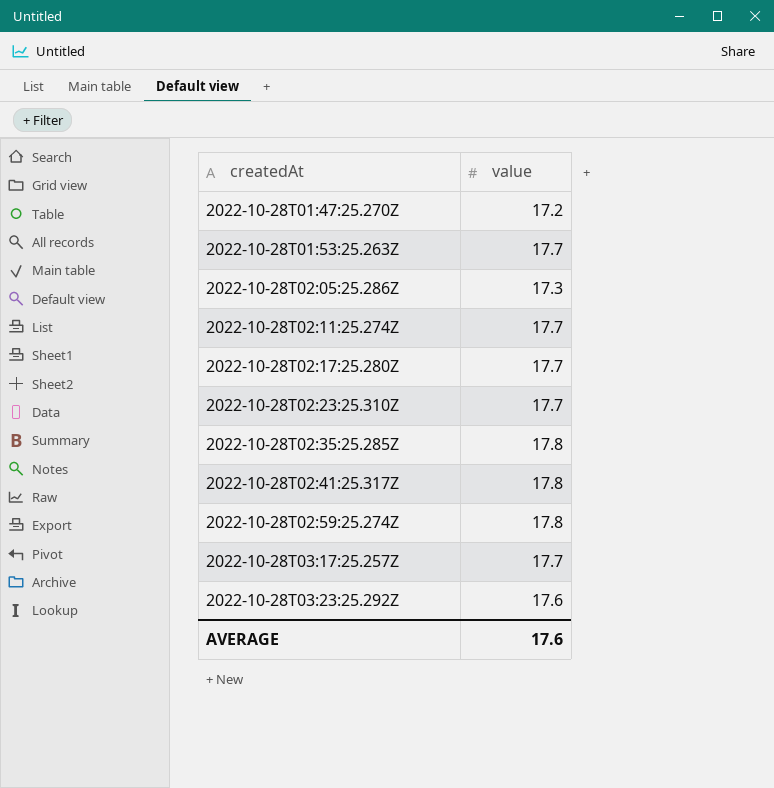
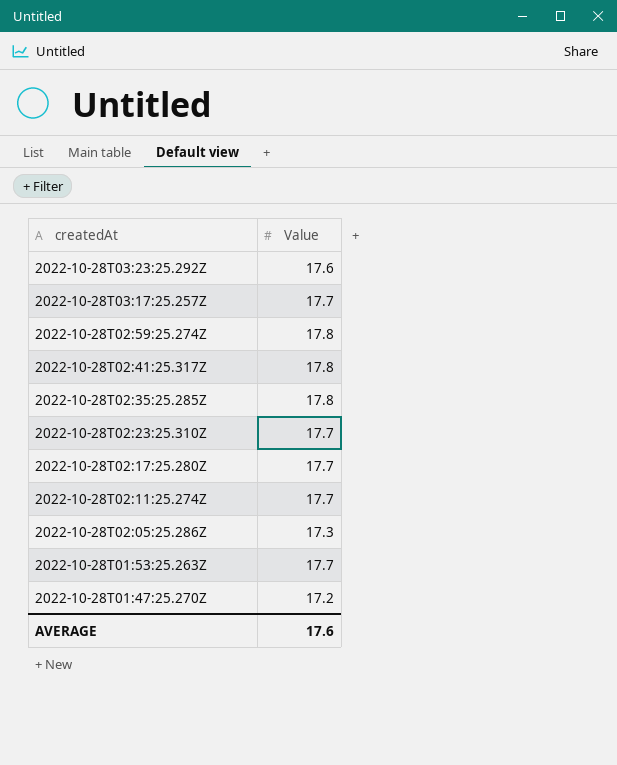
row order: createdAt ascending -> createdAt descending
column name: value -> Value

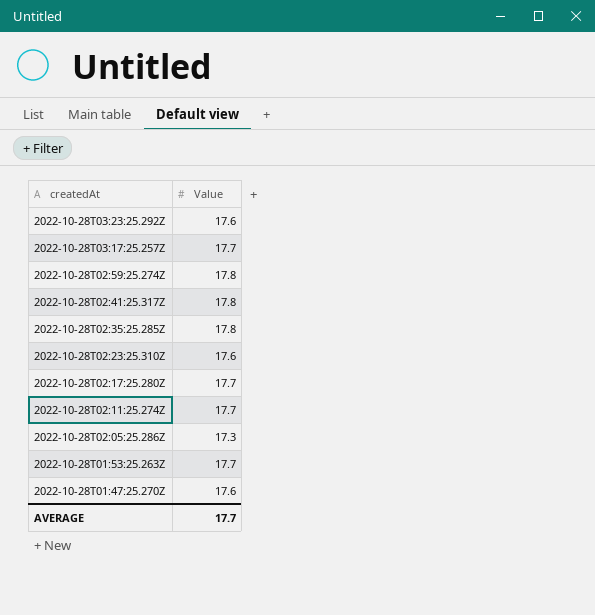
2022-10-28T02:23:25.310Z | Value: 17.7 -> 17.6
2022-10-28T01:47:25.270Z | Value: 17.2 -> 17.6
AVERAGE | Value: 17.6 -> 17.7

